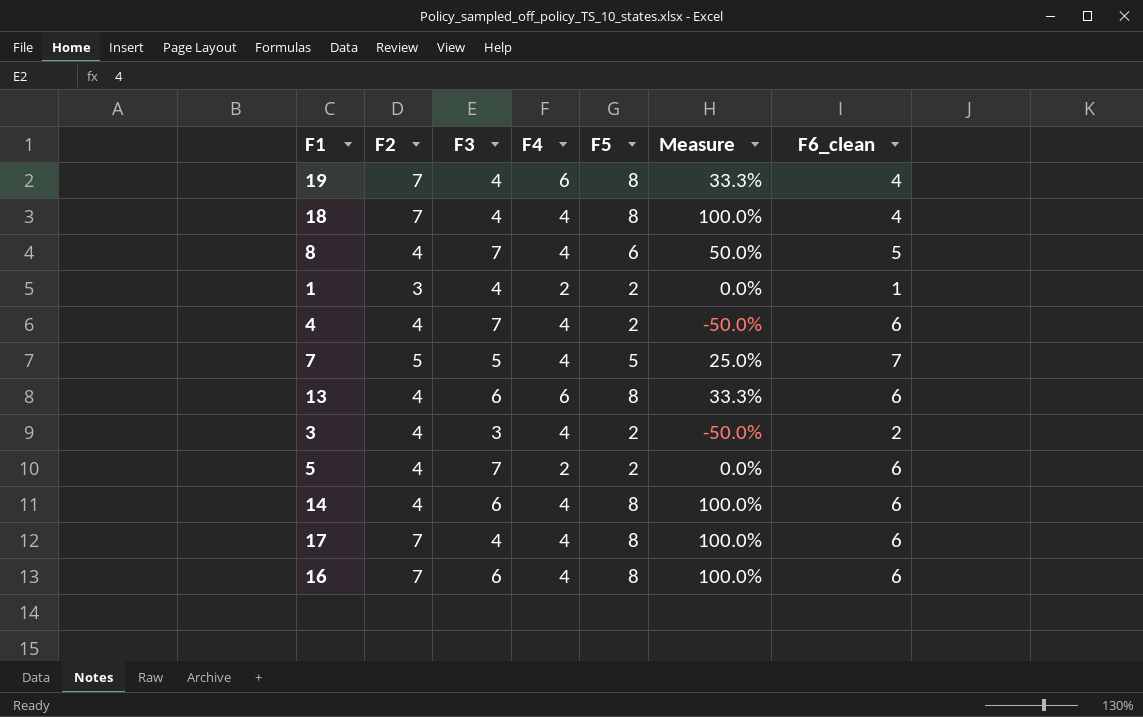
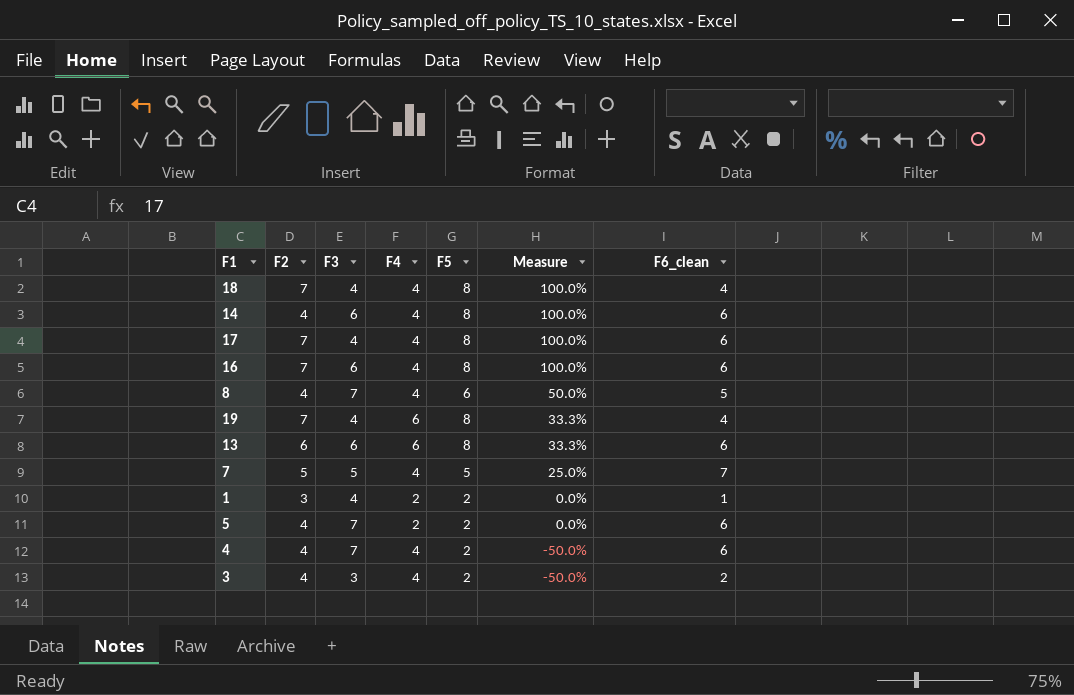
row order: none -> Measure descending
13 | F2: 4 -> 6

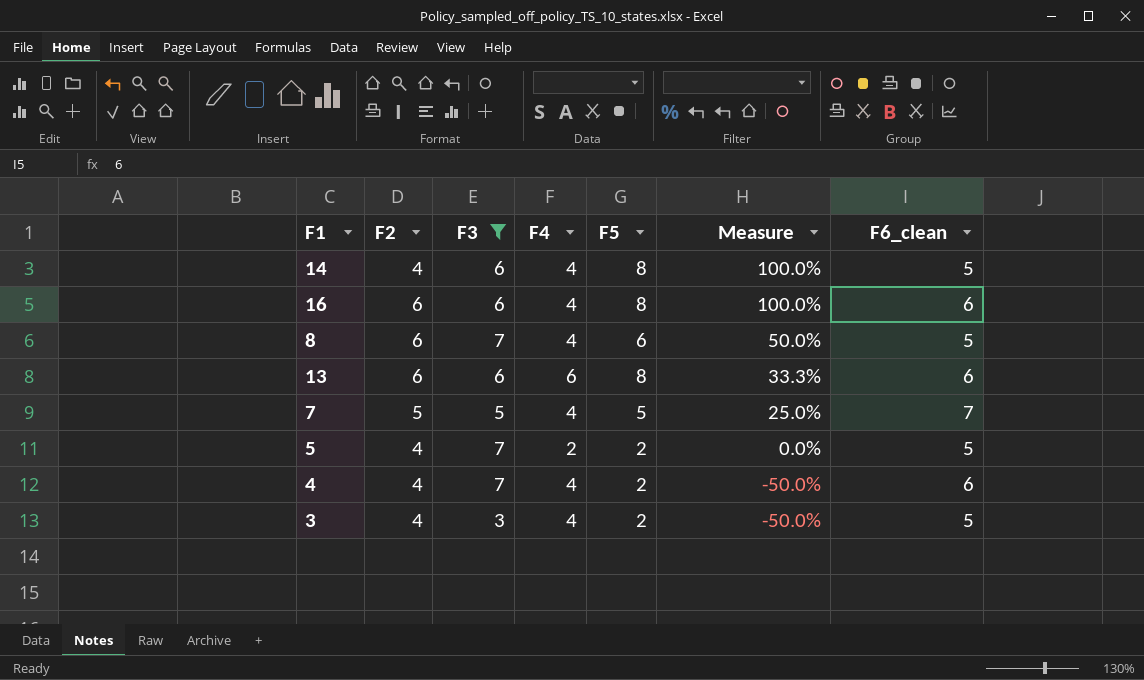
filter: none -> F3 != 4
14 | F6_clean: 6 -> 5
16 | F2: 7 -> 6
8 | F2: 4 -> 6
5 | F6_clean: 6 -> 5
3 | F6_clean: 2 -> 5

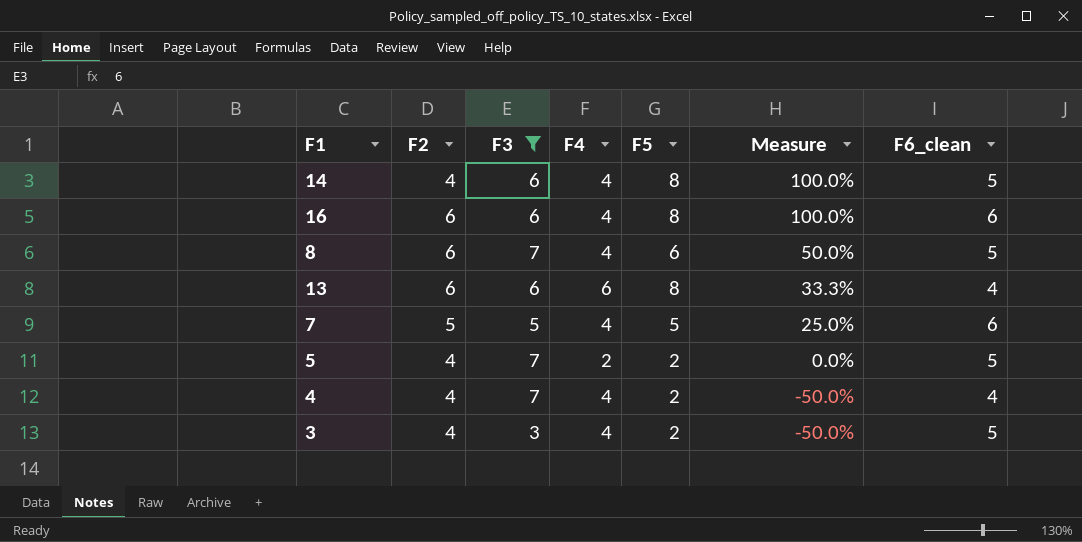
13 | F6_clean: 6 -> 4
7 | F6_clean: 7 -> 6
4 | F6_clean: 6 -> 4

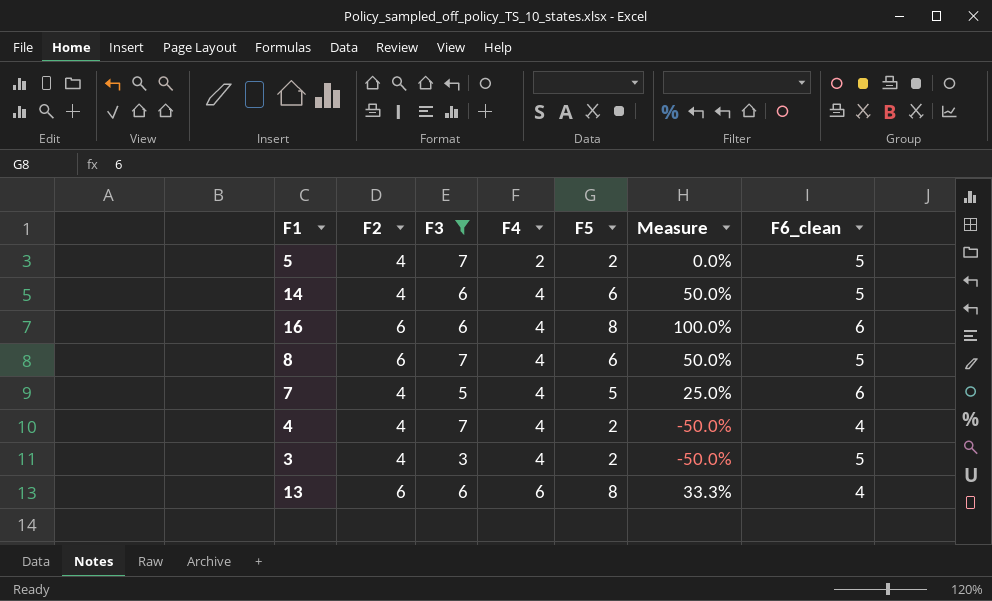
row order: Measure descending -> F4 ascending
14 | F5: 8 -> 6
14 | Measure: 100.0% -> 50.0%
7 | F2: 5 -> 4

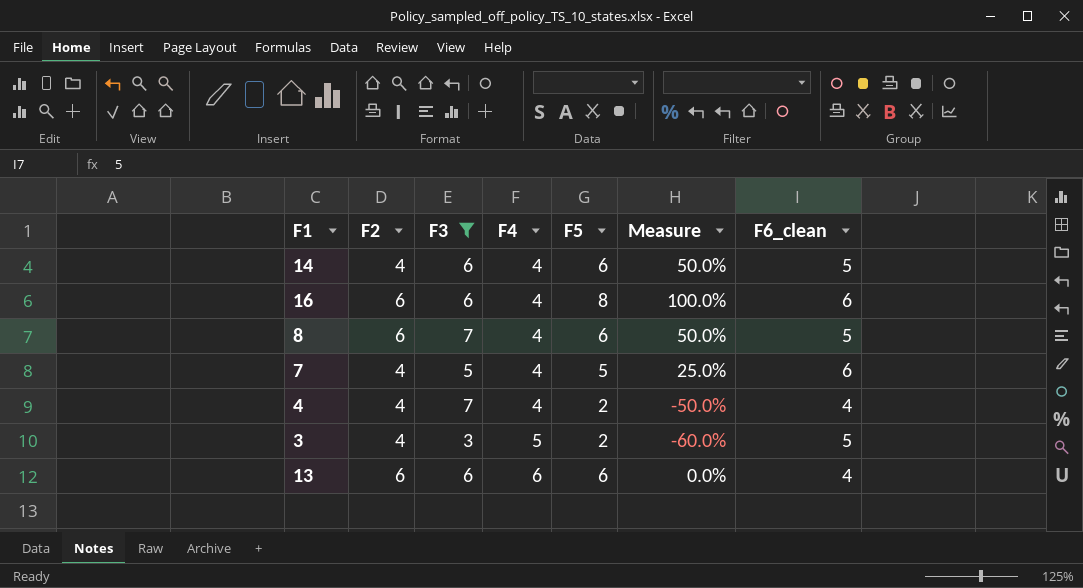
row 5: 4 | 7 | 2 | 2 | 0.0% | 5 -> none
3 | F4: 4 -> 5
3 | Measure: -50.0% -> -60.0%
13 | F5: 8 -> 6
13 | Measure: 33.3% -> 0.0%

